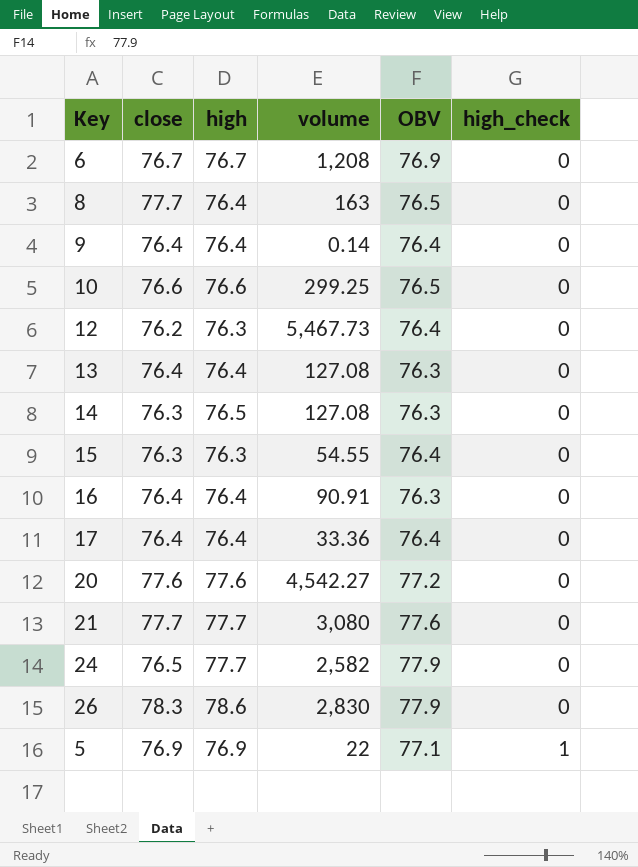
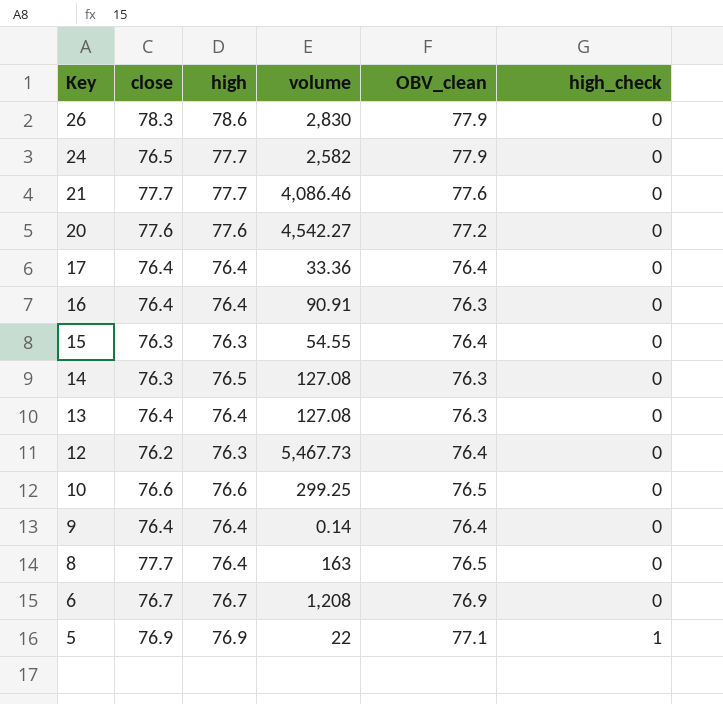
row order: high_check ascending -> Key descending
column name: OBV -> OBV_clean
21 | volume: 3,080 -> 4,086.46

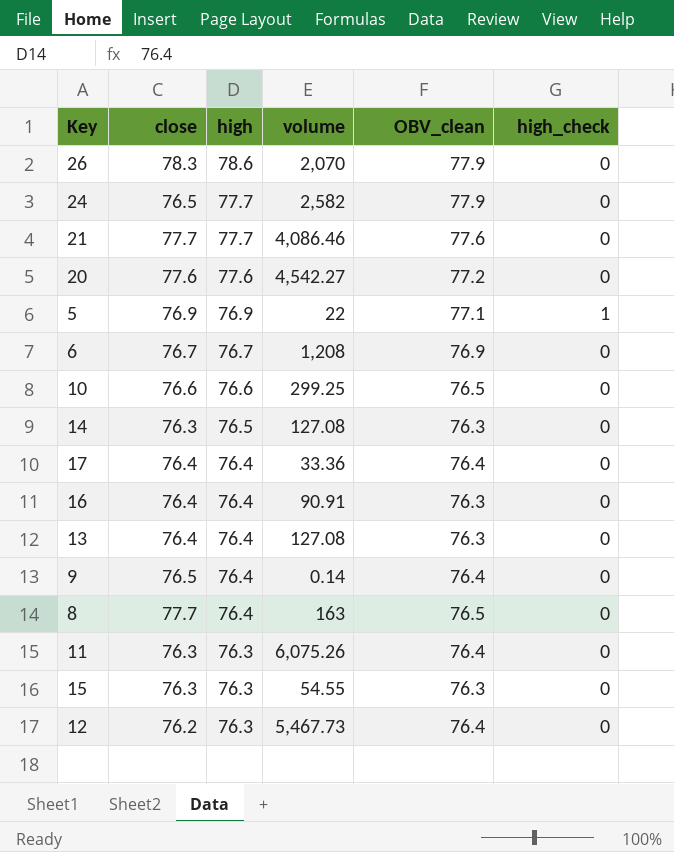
row order: Key descending -> high descending
26 | volume: 2,830 -> 2,070
9 | close: 76.4 -> 76.5
row 11: none -> 76.3 | 76.3 | 6,075.26 | 76.4 | 0
15 | OBV_clean: 76.4 -> 76.3

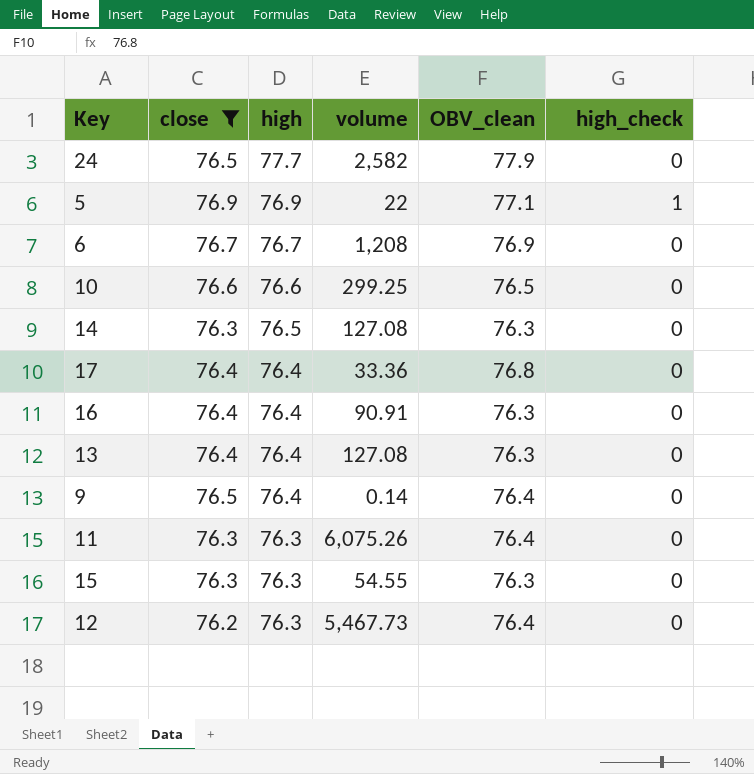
filter: none -> close <= 76.9
17 | OBV_clean: 76.4 -> 76.8

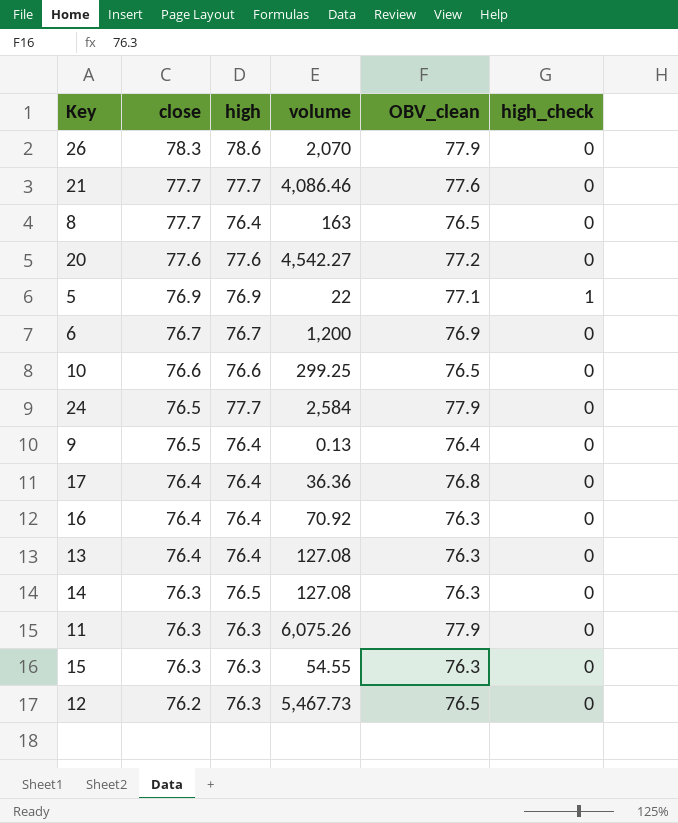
filter: close <= 76.9 -> none
row order: high descending -> close descending
6 | volume: 1,208 -> 1,200
24 | volume: 2,582 -> 2,584
9 | volume: 0.14 -> 0.13
17 | volume: 33.36 -> 36.36
16 | volume: 90.91 -> 70.92
11 | OBV_clean: 76.4 -> 77.9
12 | OBV_clean: 76.4 -> 76.5

